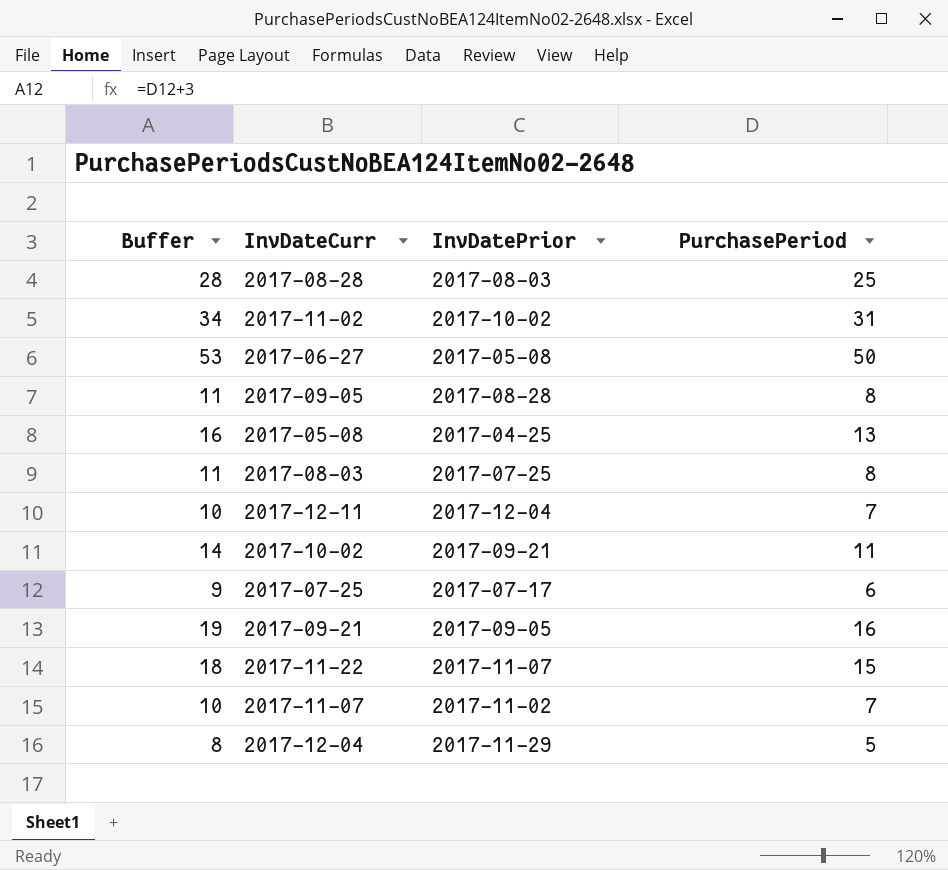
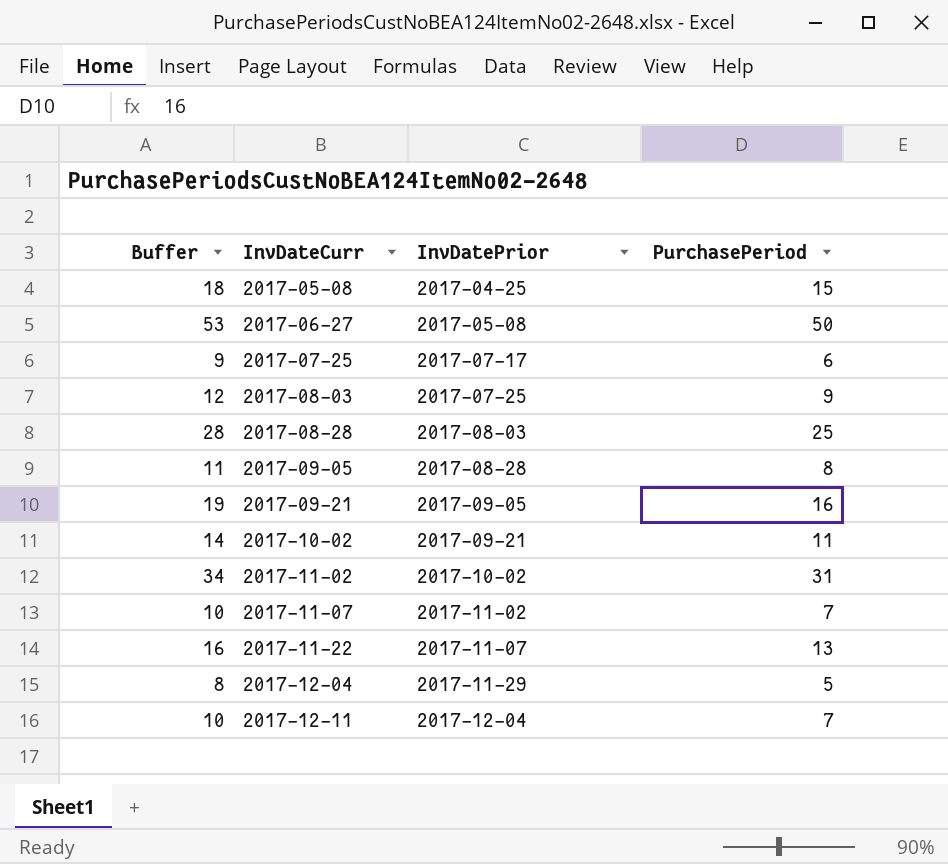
row order: none -> InvDateCurr ascending
2017-05-08 | Buffer: 16 -> 18
2017-05-08 | PurchasePeriod: 13 -> 15
2017-08-03 | Buffer: 11 -> 12
2017-08-03 | PurchasePeriod: 8 -> 9
2017-11-22 | Buffer: 18 -> 16
2017-11-22 | PurchasePeriod: 15 -> 13

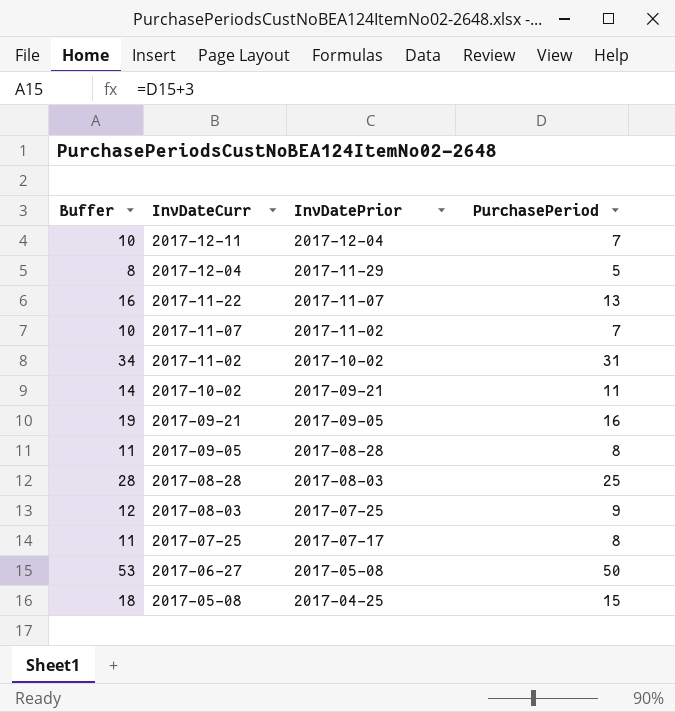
row order: InvDateCurr ascending -> InvDateCurr descending
2017-07-25 | Buffer: 9 -> 11
2017-07-25 | PurchasePeriod: 6 -> 8

